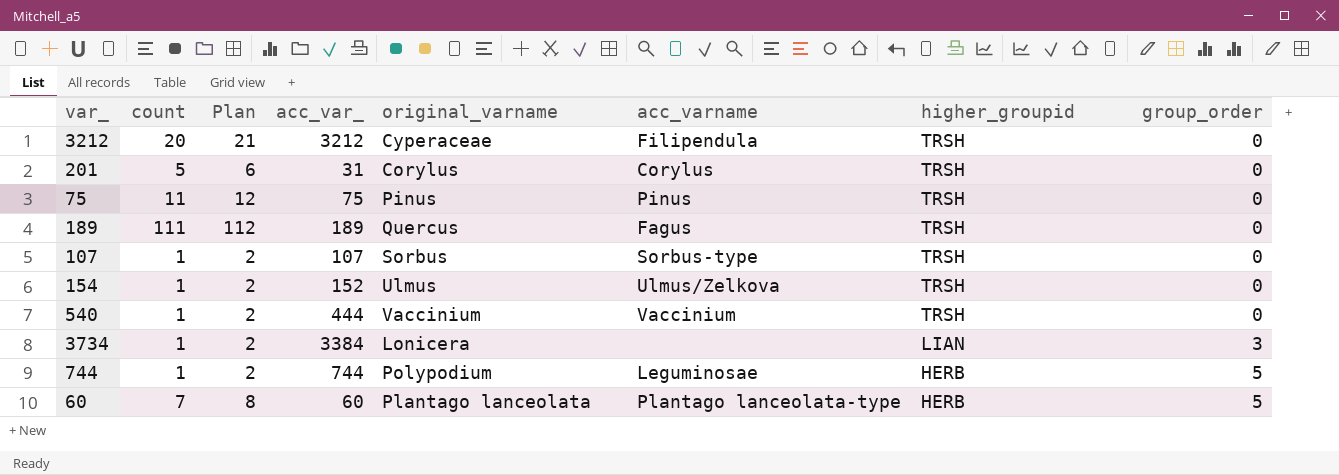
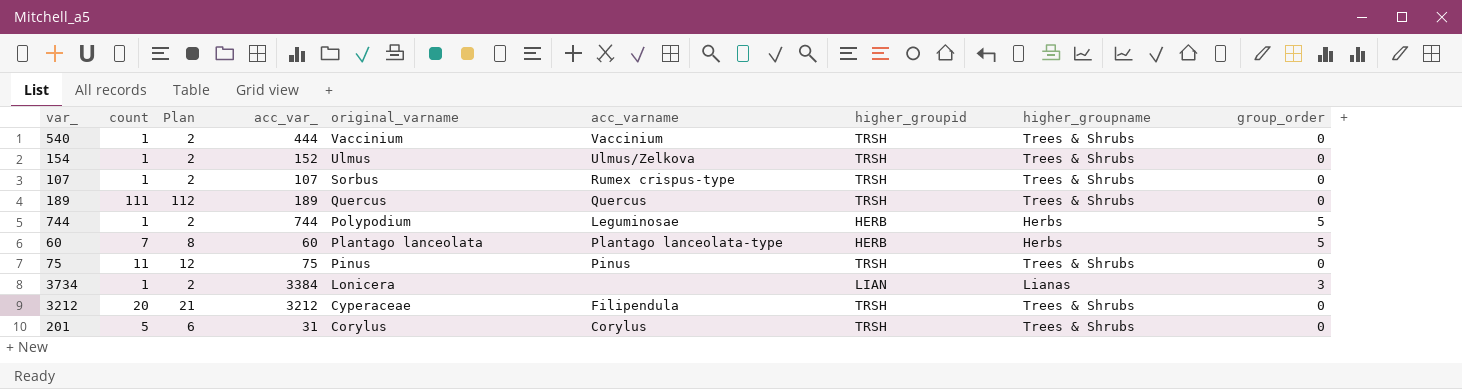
row order: higher_groupid descending -> original_varname descending
column higher_groupname | position: none -> 8
107 | acc_varname: Sorbus-type -> Rumex crispus-type
189 | acc_varname: Fagus -> Quercus

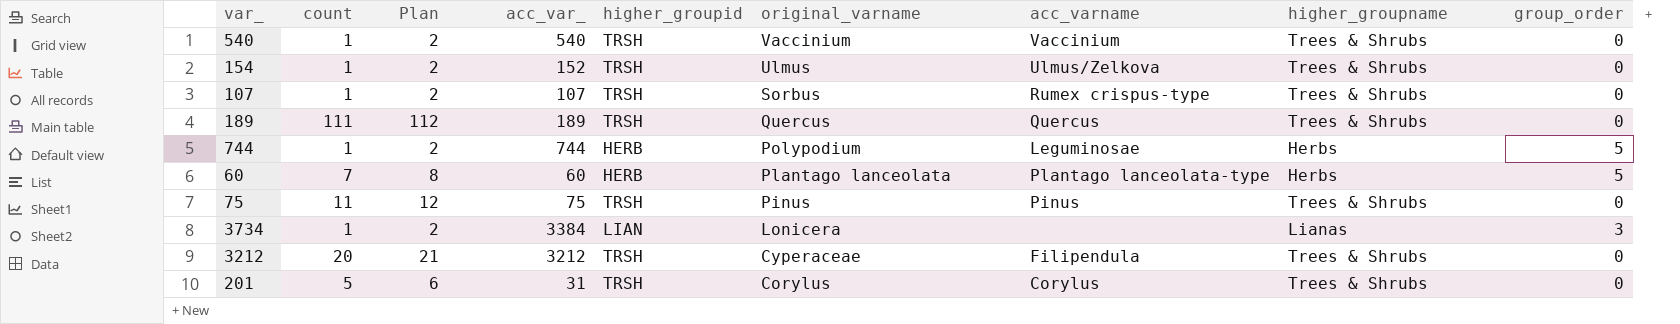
column higher_groupid | position: 7 -> 5
540 | acc_var_: 444 -> 540

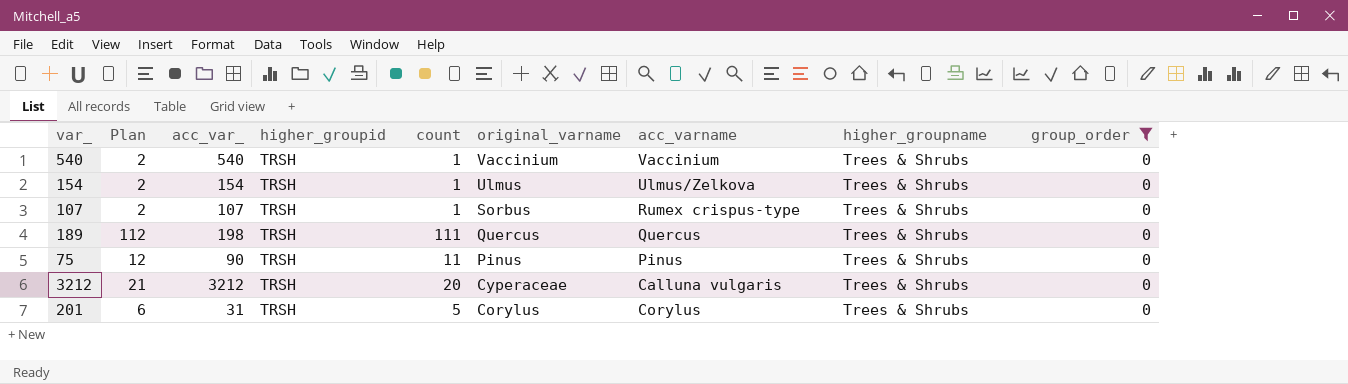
filter: none -> group_order = 0
column count | position: 2 -> 5
154 | acc_var_: 152 -> 154
189 | acc_var_: 189 -> 198
75 | acc_var_: 75 -> 90
3212 | acc_varname: Filipendula -> Calluna vulgaris

